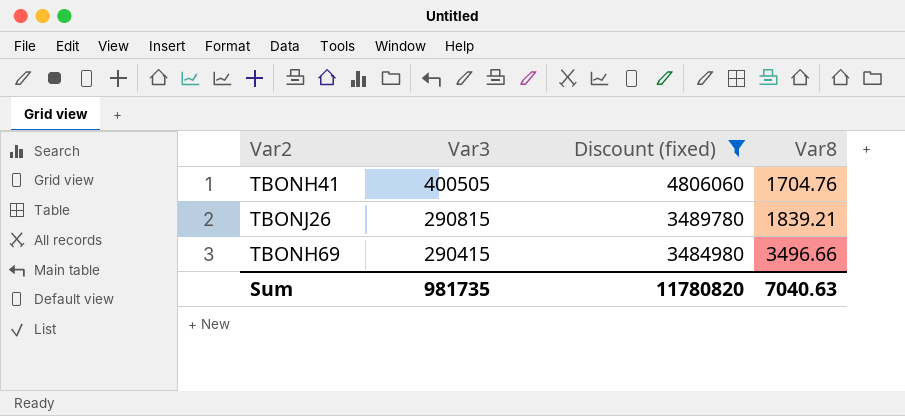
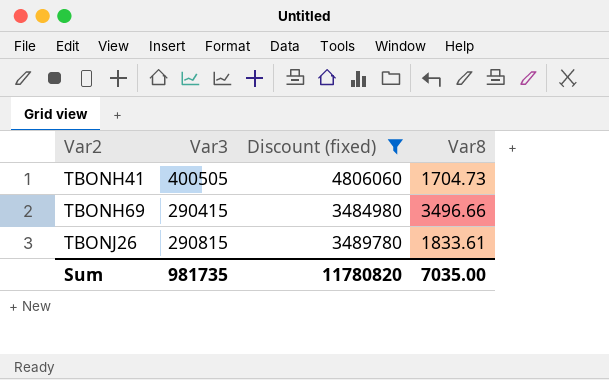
row order: Var3 descending -> Var2 ascending
TBONH41 | Var8: 1704.76 -> 1704.73
TBONJ26 | Var8: 1839.21 -> 1833.61
Sum | Var8: 7040.63 -> 7035.00

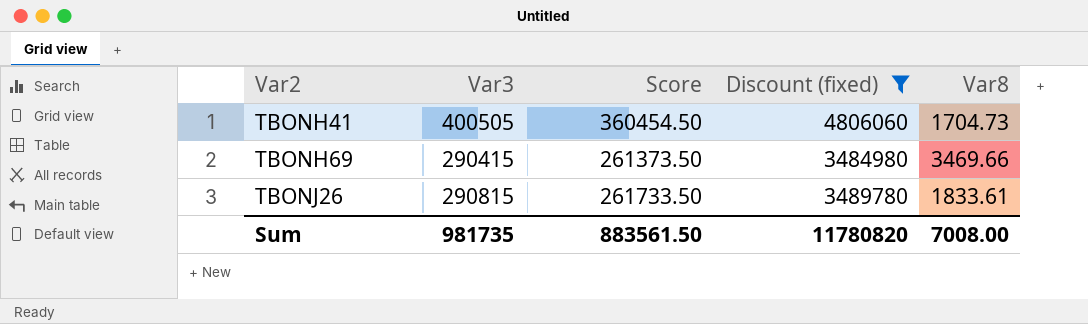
column Score | formula: none -> [Var3] * 0.9
TBONH69 | Var8: 3496.66 -> 3469.66
Sum | Var8: 7035.00 -> 7008.00

